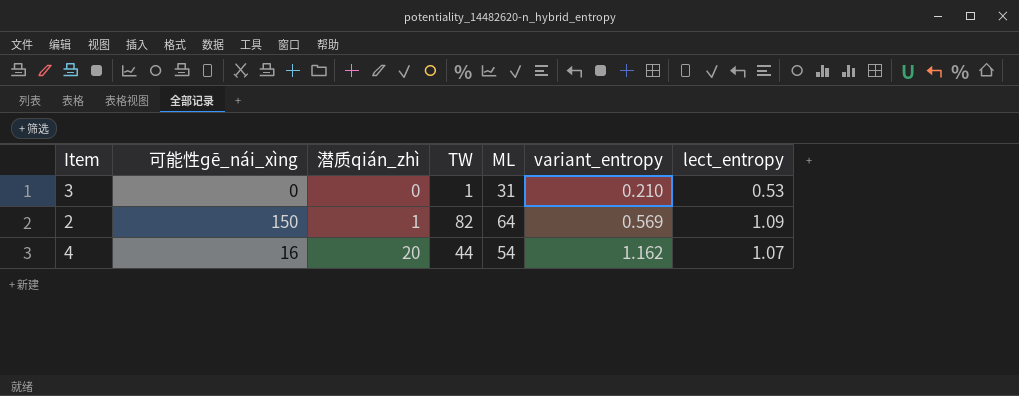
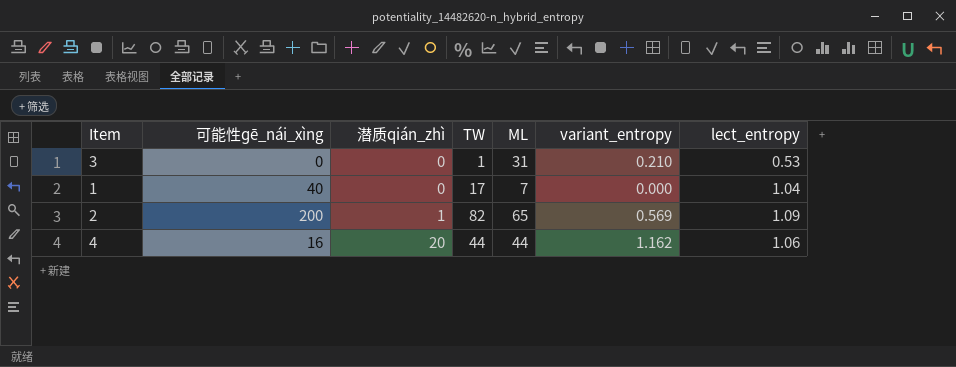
row 1: none -> 40 | 0 | 17 | 7 | 0.000 | 1.04
2 | 可能性ɡē_nái_xìng: 150 -> 200
2 | ML: 64 -> 65
4 | ML: 54 -> 44
4 | lect_entropy: 1.07 -> 1.06

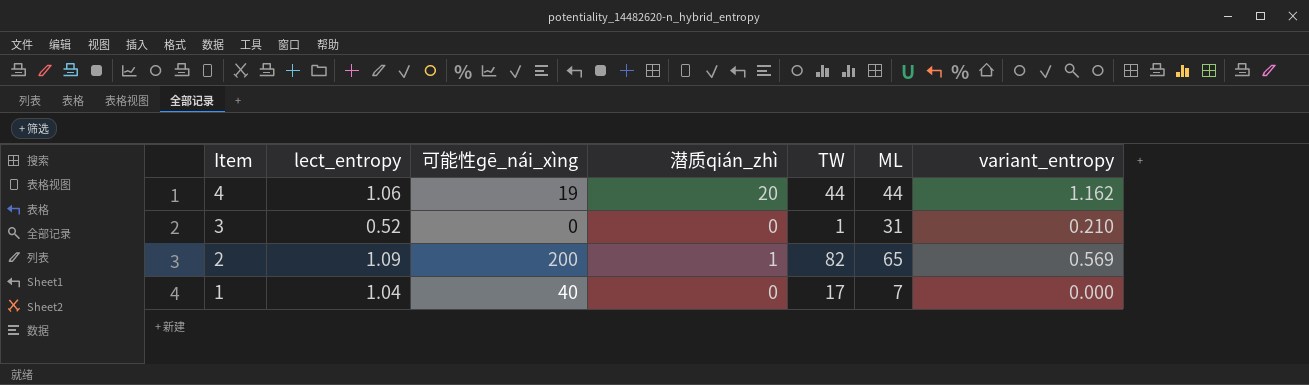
row order: 潜质qián_zhì ascending -> Item descending
column lect_entropy | position: 7 -> 2
4 | 可能性ɡē_nái_xìng: 16 -> 19
3 | lect_entropy: 0.53 -> 0.52

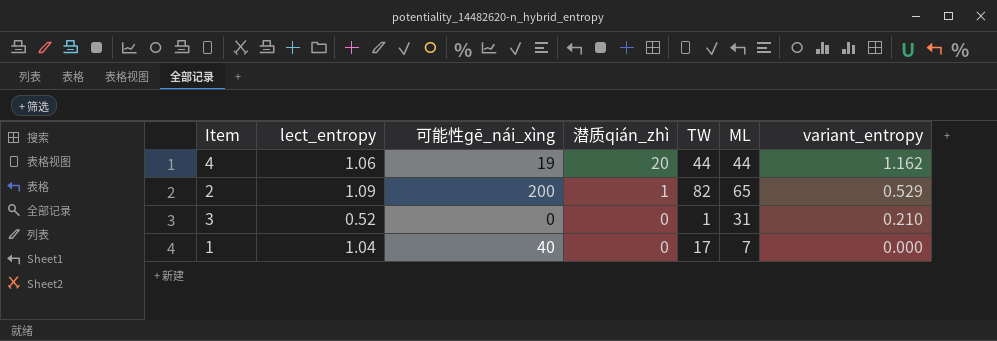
row order: Item descending -> 潜质qián_zhì descending
2 | variant_entropy: 0.569 -> 0.529

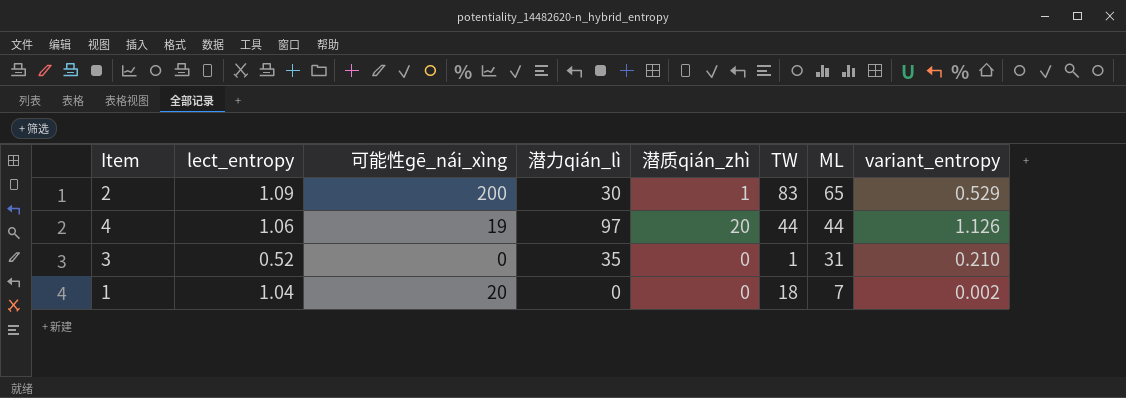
row order: 潜质qián_zhì descending -> ML descending
column 潜力qián_lì | position: none -> 4
2 | TW: 82 -> 83
4 | variant_entropy: 1.162 -> 1.126
1 | 可能性ɡē_nái_xìng: 40 -> 20
1 | TW: 17 -> 18
1 | variant_entropy: 0.000 -> 0.002

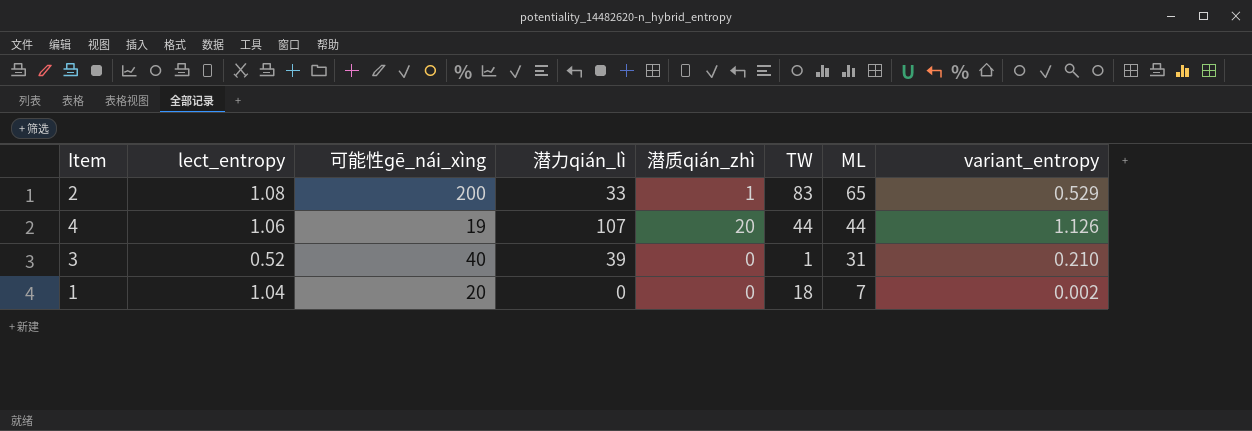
2 | lect_entropy: 1.09 -> 1.08
2 | 潜力qián_lì: 30 -> 33
4 | 潜力qián_lì: 97 -> 107
3 | 可能性ɡē_nái_xìng: 0 -> 40
3 | 潜力qián_lì: 35 -> 39

